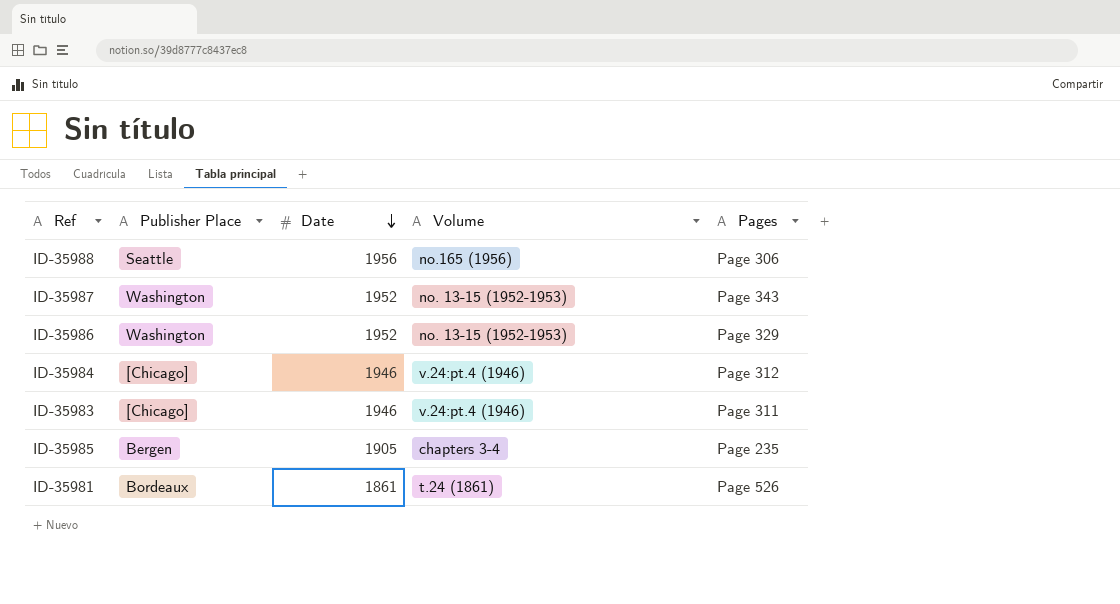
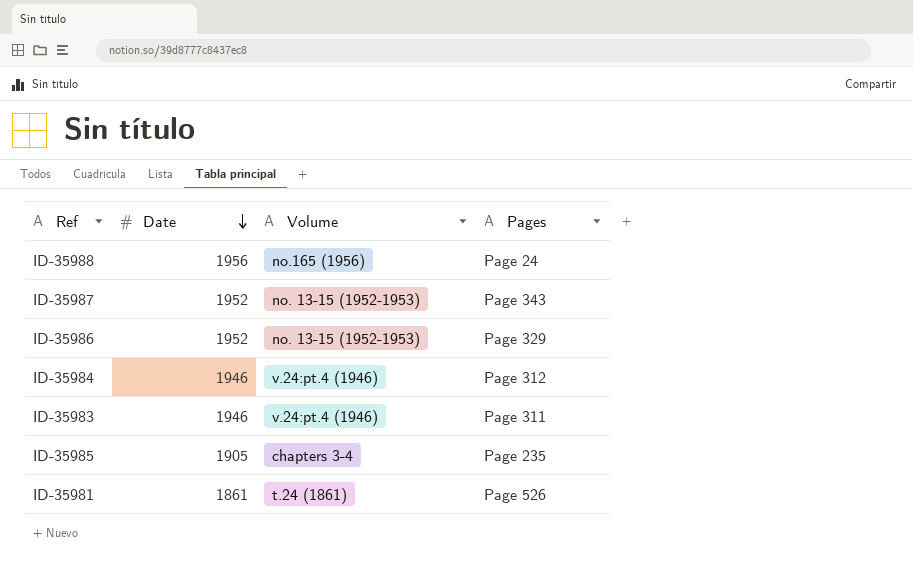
column Publisher Place | position: 2 -> none
ID-35988 | Pages: Page 306 -> Page 24

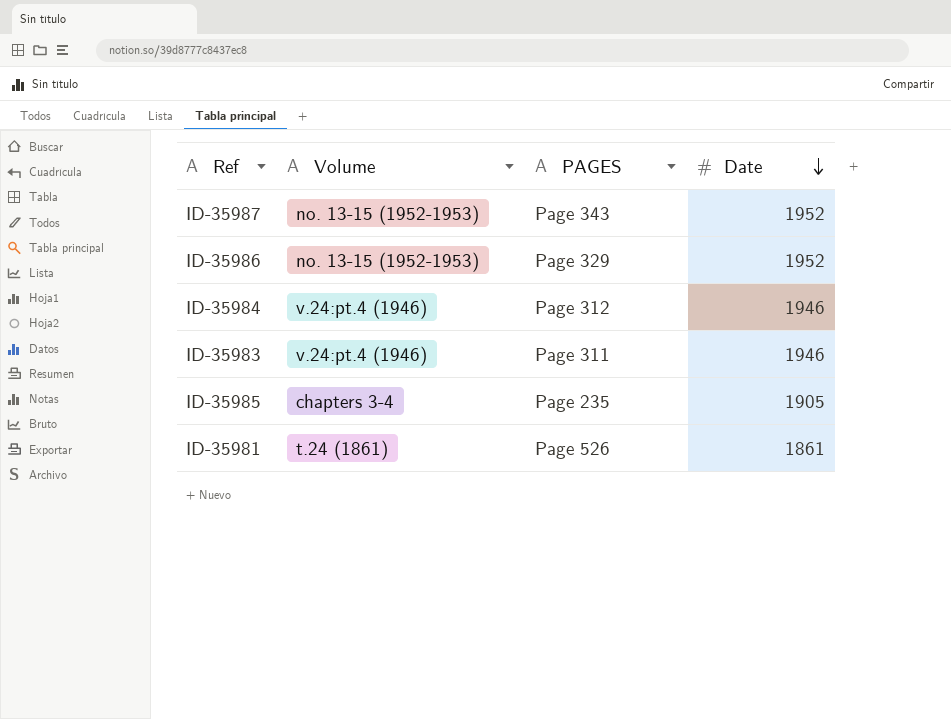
column name: Pages -> PAGES
column Date | position: 2 -> 4
row ID-35988: 1956 | no.165 (1956) | Page 24 -> none

